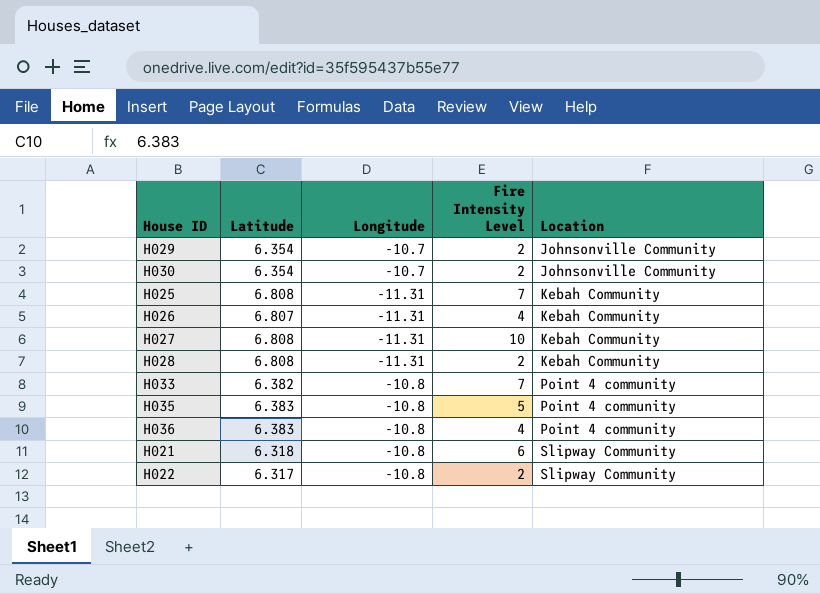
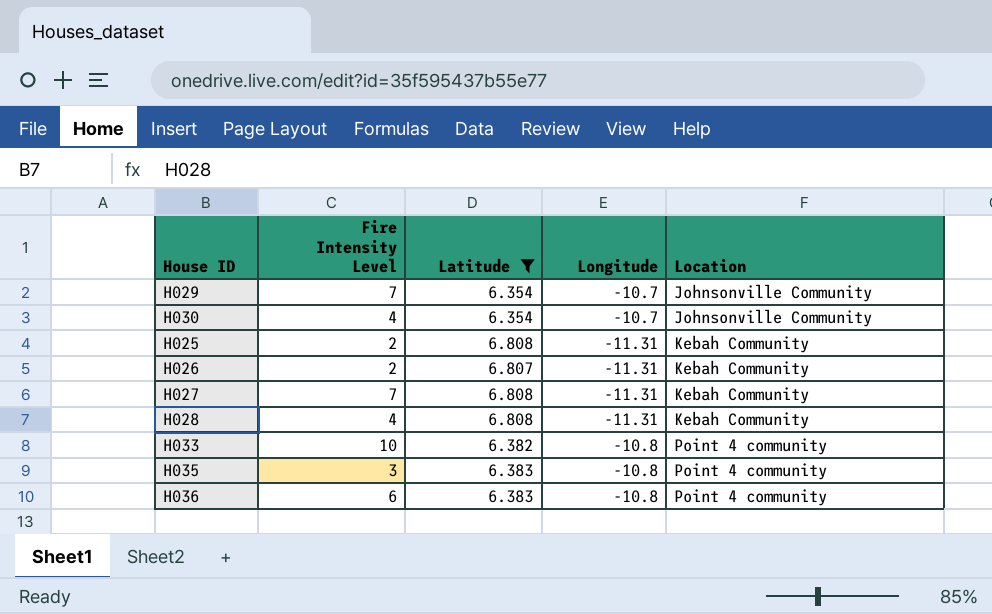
filter: none -> Latitude >= 6.354
column Fire Intensity Level | position: 4 -> 2
H029 | Fire Intensity Level: 2 -> 7
H030 | Fire Intensity Level: 2 -> 4
H025 | Fire Intensity Level: 7 -> 2
H026 | Fire Intensity Level: 4 -> 2
H027 | Fire Intensity Level: 10 -> 7
H028 | Fire Intensity Level: 2 -> 4
H033 | Fire Intensity Level: 7 -> 10
H035 | Fire Intensity Level: 5 -> 3
H036 | Fire Intensity Level: 4 -> 6

